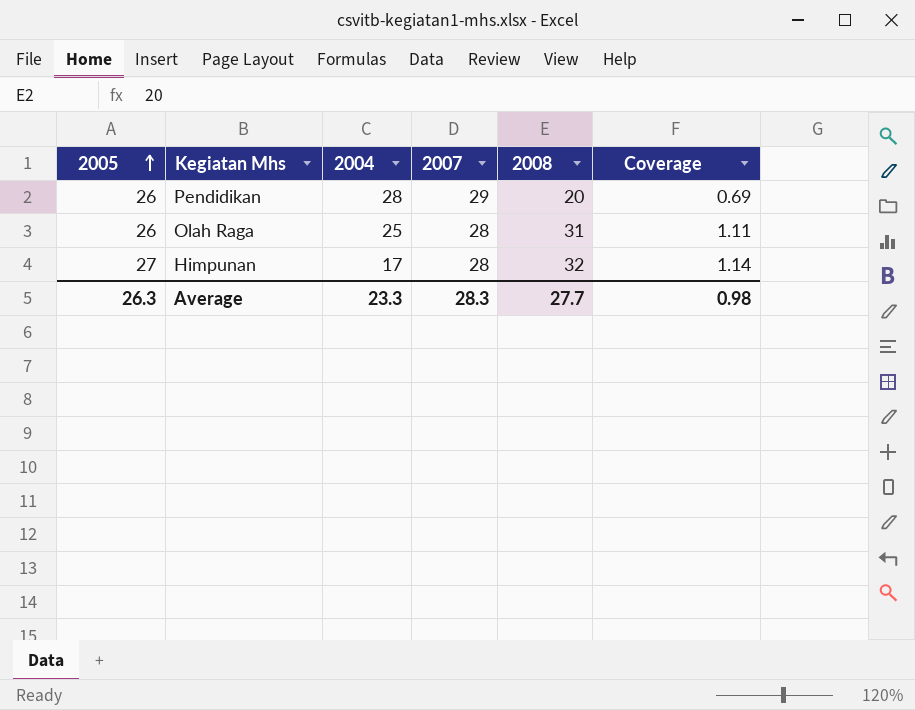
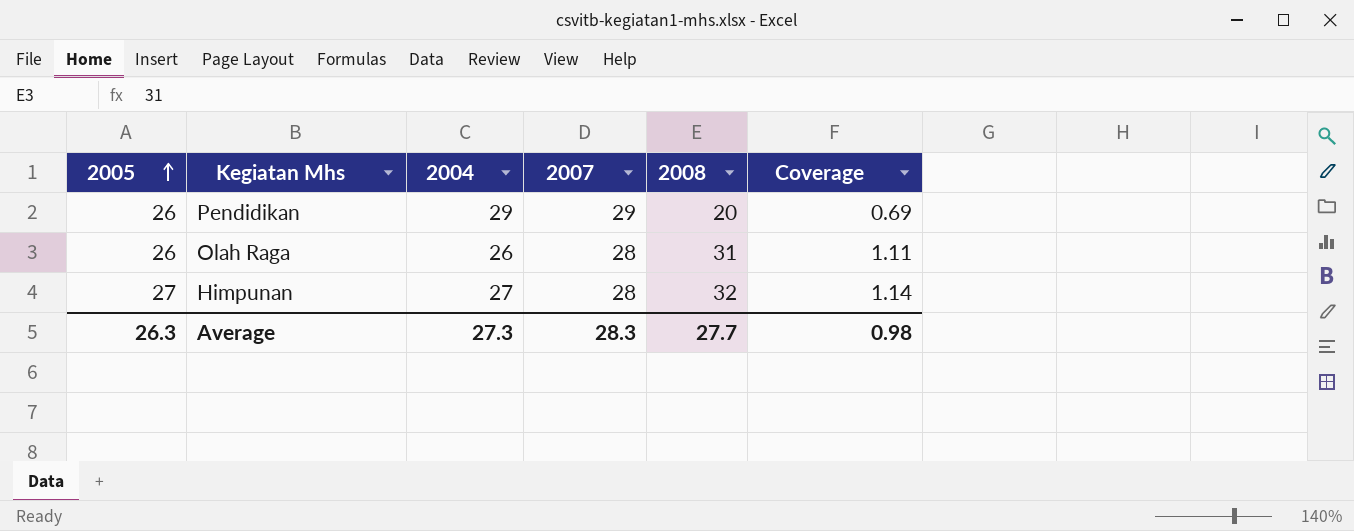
Pendidikan | 2004: 28 -> 29
Olah Raga | 2004: 25 -> 26
Himpunan | 2004: 17 -> 27
Average | 2004: 23.3 -> 27.3

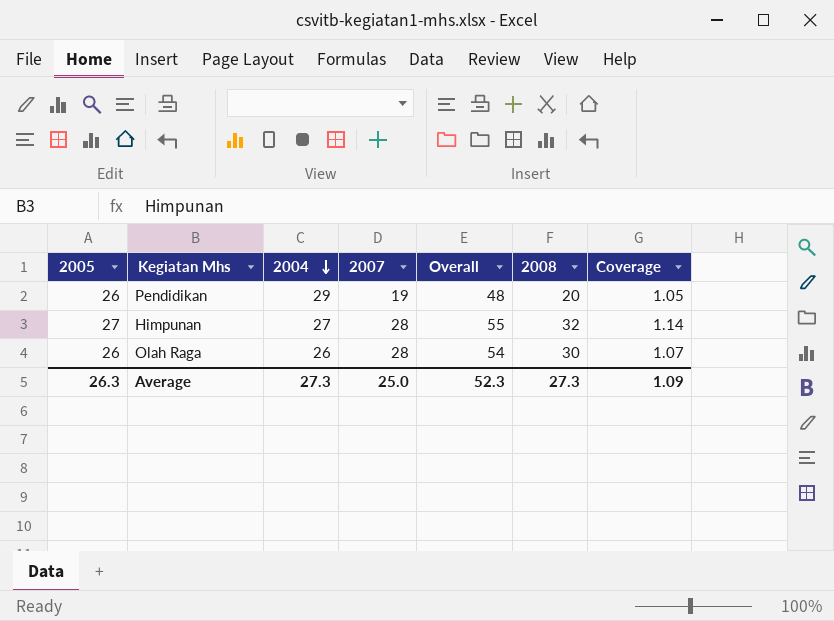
row order: 2005 ascending -> 2004 descending
column Overall | formula: none -> [2004] + [2007]
Pendidikan | 2007: 29 -> 19
Pendidikan | Coverage: 0.69 -> 1.05
Olah Raga | 2008: 31 -> 30
Olah Raga | Coverage: 1.11 -> 1.07
Average | 2007: 28.3 -> 25.0
Average | 2008: 27.7 -> 27.3
Average | Coverage: 0.98 -> 1.09

